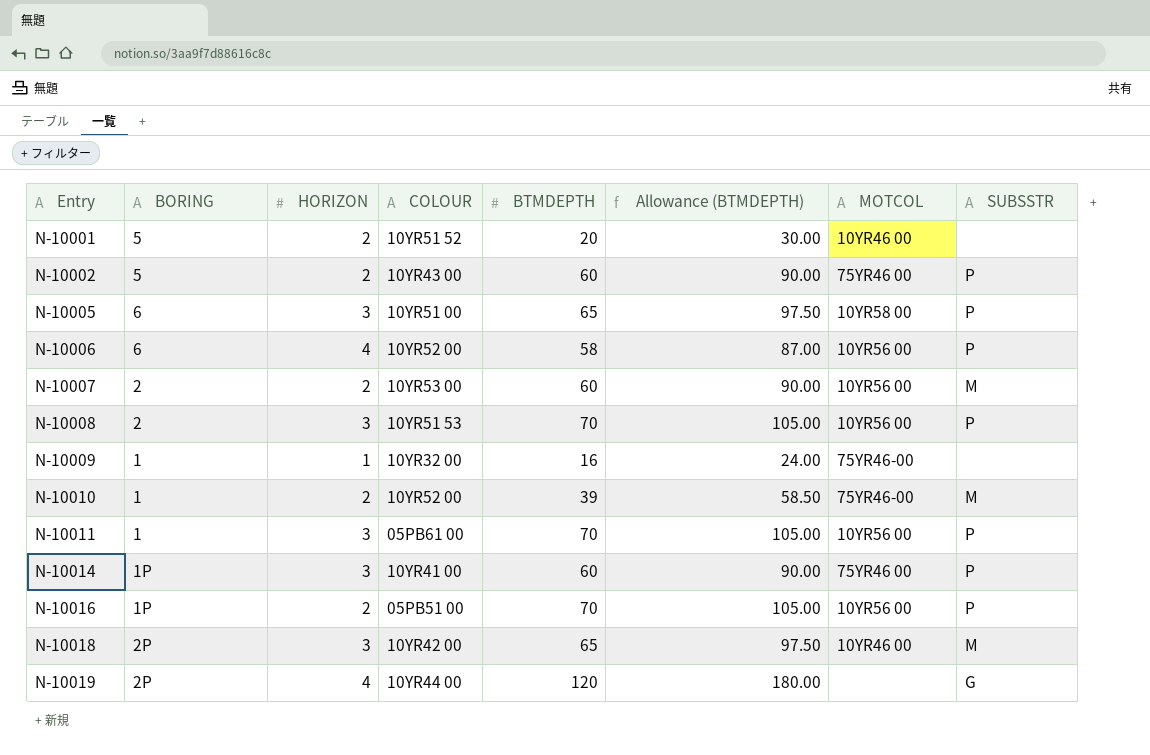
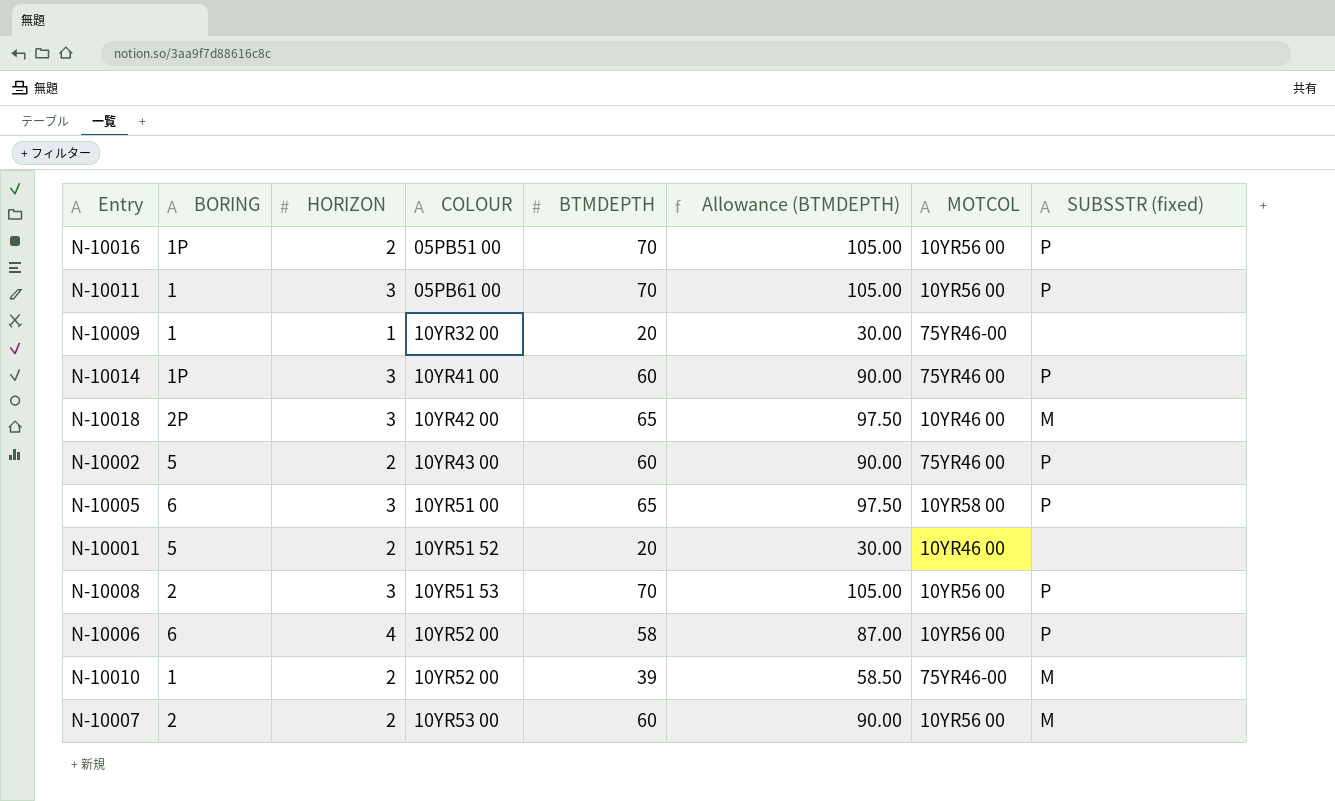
row order: Entry ascending -> COLOUR ascending
column name: SUBSSTR -> SUBSSTR (fixed)
row N-10019: 2P | 4 | 10YR44 00 | 120 | 180.00 | none | G -> none
N-10009 | BTMDEPTH: 16 -> 20
N-10009 | Allowance (BTMDEPTH): 24.00 -> 30.00

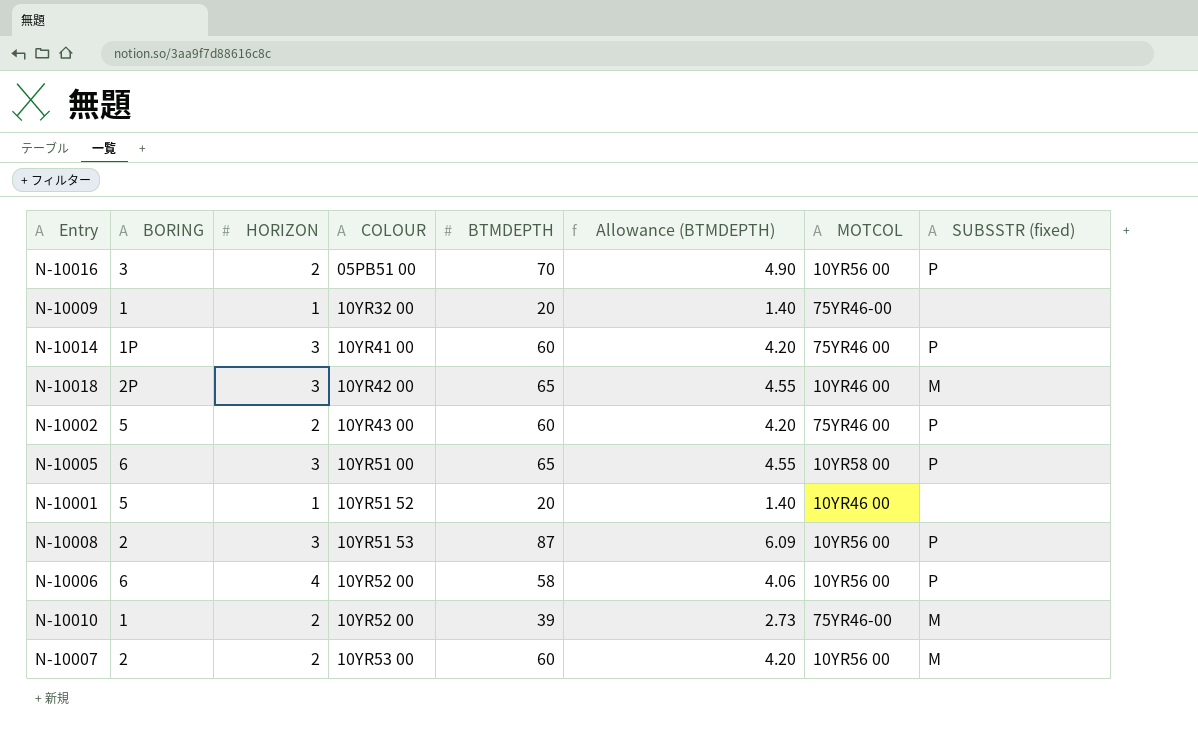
column Allowance (BTMDEPTH) | formula: [BTMDEPTH] * 1.5 -> [BTMDEPTH] * 0.07
row N-10011: 1 | 3 | 05PB61 00 | 70 | 105.00 | 10YR56 00 | P -> none
N-10016 | BORING: 1P -> 3
N-10001 | HORIZON: 2 -> 1
N-10008 | BTMDEPTH: 70 -> 87

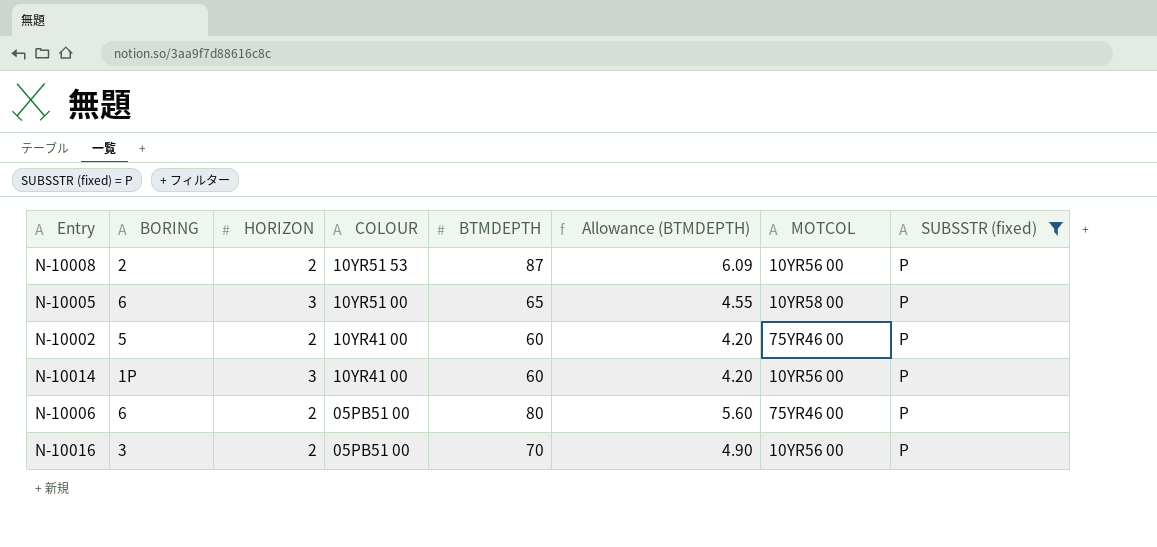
filter: none -> SUBSSTR (fixed) = P
row order: COLOUR ascending -> COLOUR descending
N-10008 | HORIZON: 3 -> 2
N-10002 | COLOUR: 10YR43 00 -> 10YR41 00
N-10014 | MOTCOL: 75YR46 00 -> 10YR56 00
N-10006 | HORIZON: 4 -> 2
N-10006 | COLOUR: 10YR52 00 -> 05PB51 00
N-10006 | BTMDEPTH: 58 -> 80
N-10006 | Allowance (BTMDEPTH): 4.06 -> 5.60
N-10006 | MOTCOL: 10YR56 00 -> 75YR46 00

